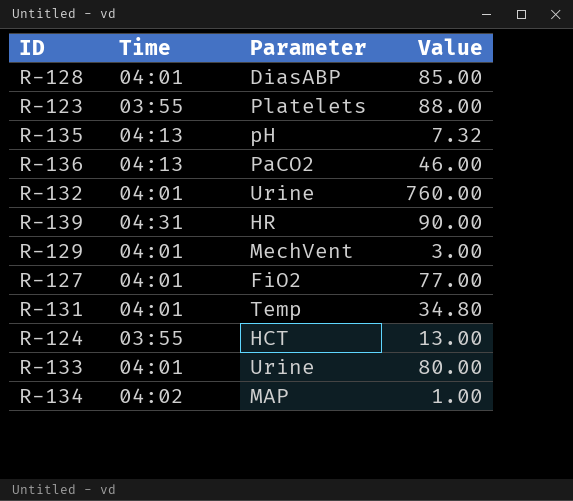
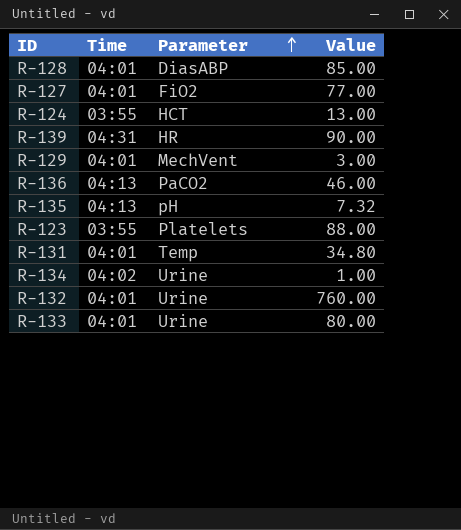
row order: none -> Parameter ascending
R-134 | Parameter: MAP -> Urine

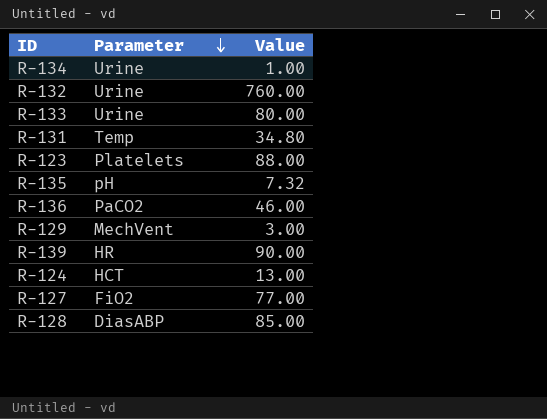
row order: Parameter ascending -> Parameter descending
column Time | position: 2 -> none

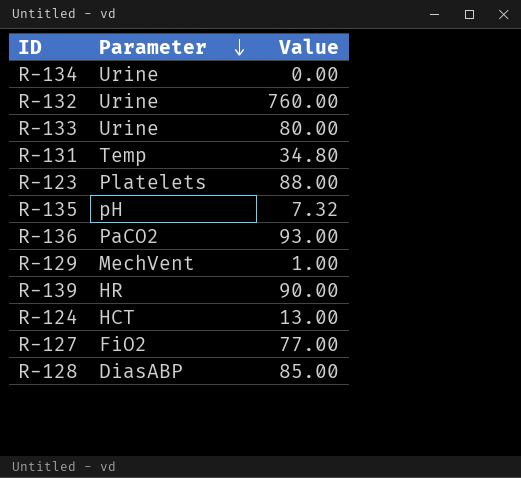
R-134 | Value: 1.00 -> 0.00
R-136 | Value: 46.00 -> 93.00
R-129 | Value: 3.00 -> 1.00

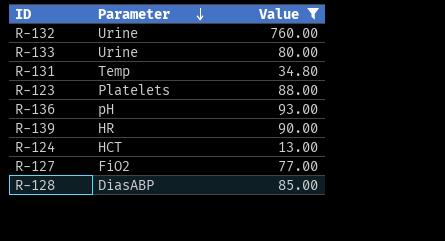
filter: none -> Value >= 13.00
R-136 | Parameter: PaCO2 -> pH

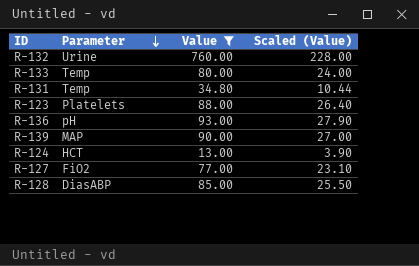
column Scaled (Value) | formula: none -> [Value] * 0.3
R-133 | Parameter: Urine -> Temp
R-139 | Parameter: HR -> MAP

